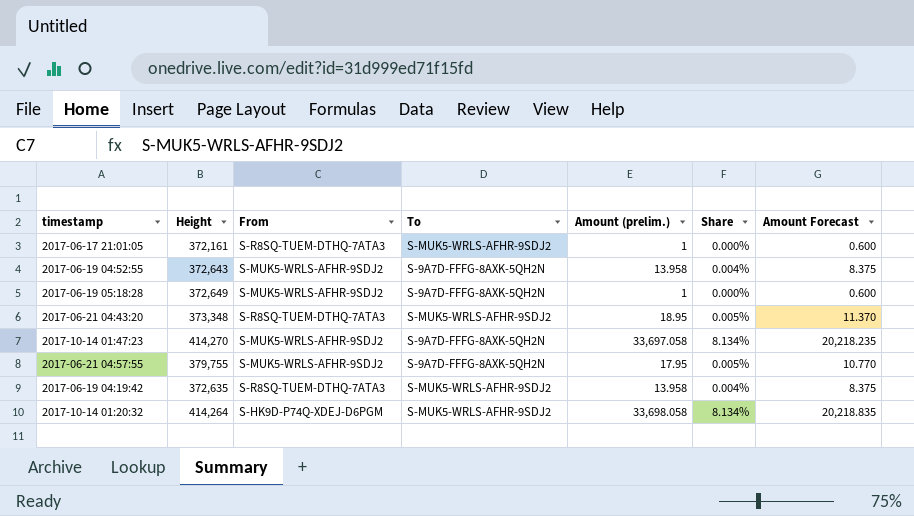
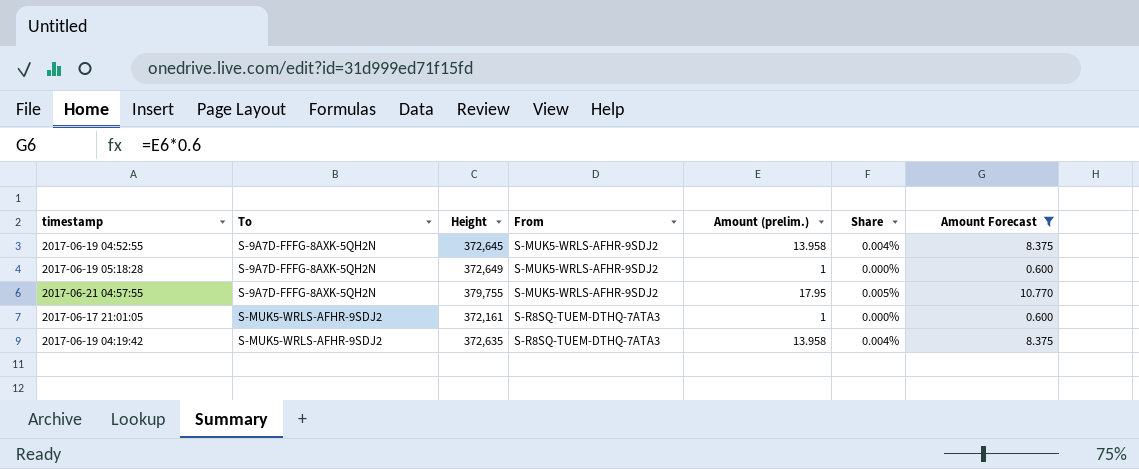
filter: none -> Amount Forecast <= 10.770
row order: none -> To ascending
column To | position: 4 -> 2
2017-06-19 04:52:55 | Height: 372,643 -> 372,645

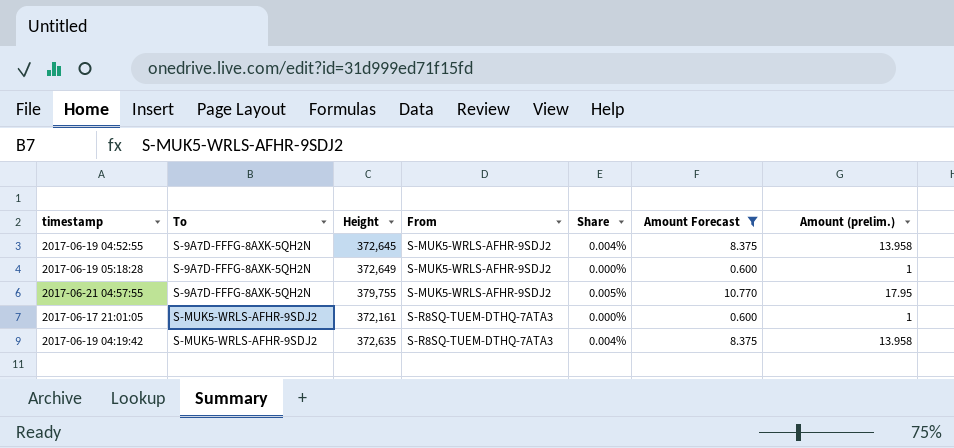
column Amount (prelim.) | position: 5 -> 7

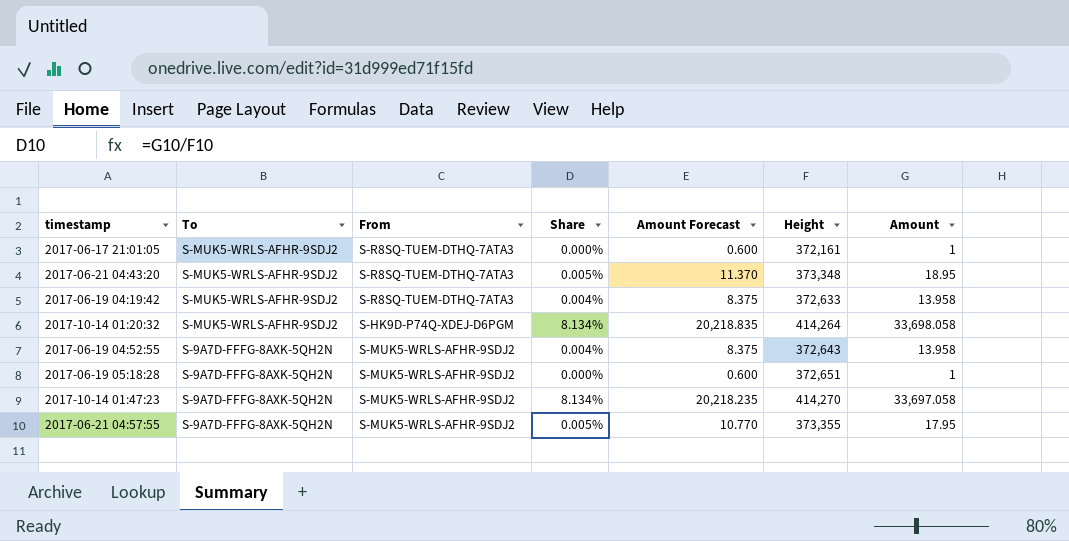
filter: Amount Forecast <= 10.770 -> none
row order: To ascending -> To descending
column Height | position: 3 -> 6
column name: Amount (prelim.) -> Amount
2017-06-19 04:19:42 | Height: 372,635 -> 372,633
2017-06-19 04:52:55 | Height: 372,645 -> 372,643
2017-06-19 05:18:28 | Height: 372,649 -> 372,651
2017-06-21 04:57:55 | Height: 379,755 -> 373,355

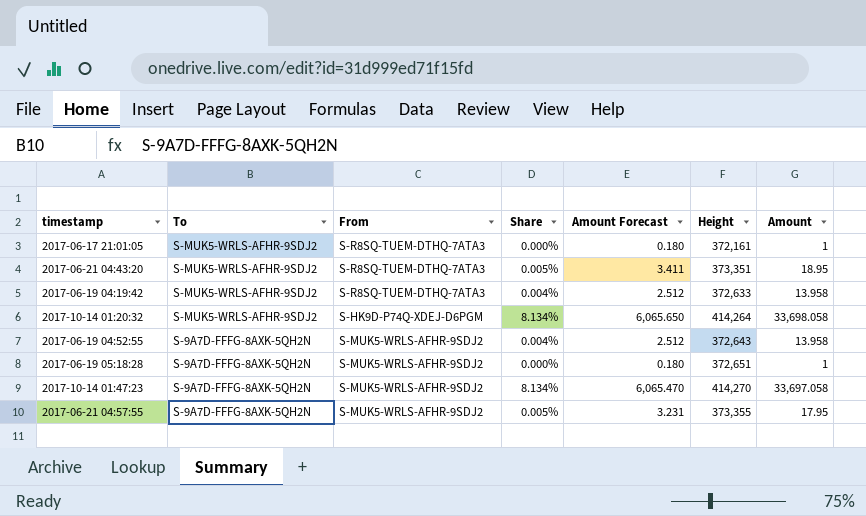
column Amount Forecast | formula: [Amount] * 0.6 -> [Amount] * 0.18
2017-06-21 04:43:20 | Height: 373,348 -> 373,351

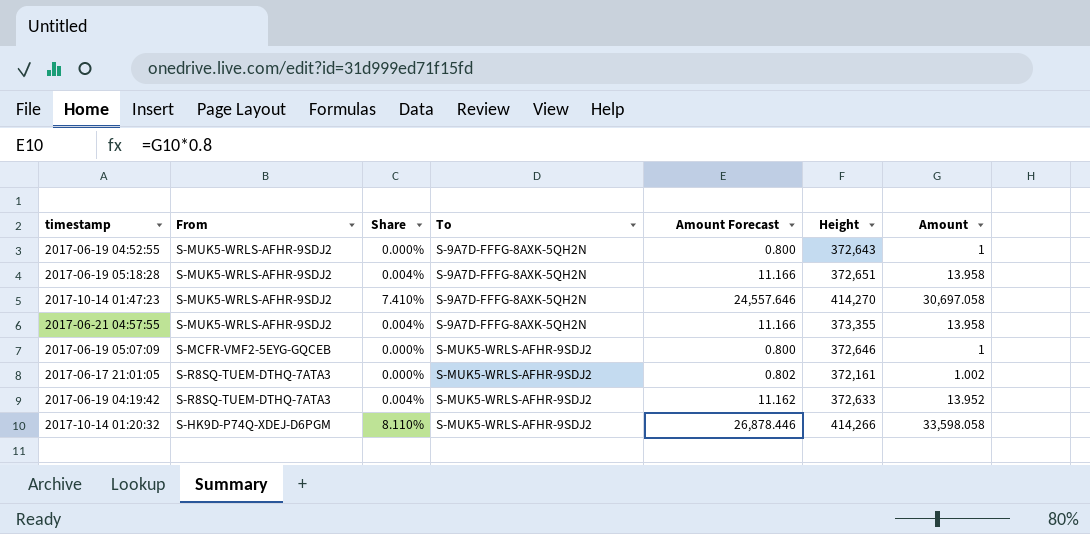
row order: To descending -> To ascending
column To | position: 2 -> 4
column Amount Forecast | formula: [Amount] * 0.18 -> [Amount] * 0.8
row 2017-06-21 04:43:20: S-MUK5-WRLS-AFHR-9SDJ2 | S-R8SQ-TUEM-DTHQ-7ATA3 | 0.005% | 3.411 | 373,351 | 18.95 -> none
2017-06-19 04:52:55 | Share: 0.004% -> 0.000%
2017-06-19 04:52:55 | Amount: 13.958 -> 1
2017-06-19 05:18:28 | Share: 0.000% -> 0.004%
2017-06-19 05:18:28 | Amount: 1 -> 13.958
2017-10-14 01:47:23 | Share: 8.134% -> 7.410%
2017-10-14 01:47:23 | Amount: 33,697.058 -> 30,697.058
2017-06-21 04:57:55 | Share: 0.005% -> 0.004%
2017-06-21 04:57:55 | Amount: 17.95 -> 13.958
row 2017-06-19 05:07:09: none -> S-MCFR-VMF2-5EYG-GQCEB | 0.000% | S-MUK5-WRLS-AFHR-9SDJ2 | 0.800 | 372,646 | 1
2017-06-17 21:01:05 | Amount: 1 -> 1.002
2017-06-19 04:19:42 | Amount: 13.958 -> 13.952
2017-10-14 01:20:32 | Share: 8.134% -> 8.110%
2017-10-14 01:20:32 | Height: 414,264 -> 414,266
2017-10-14 01:20:32 | Amount: 33,698.058 -> 33,598.058

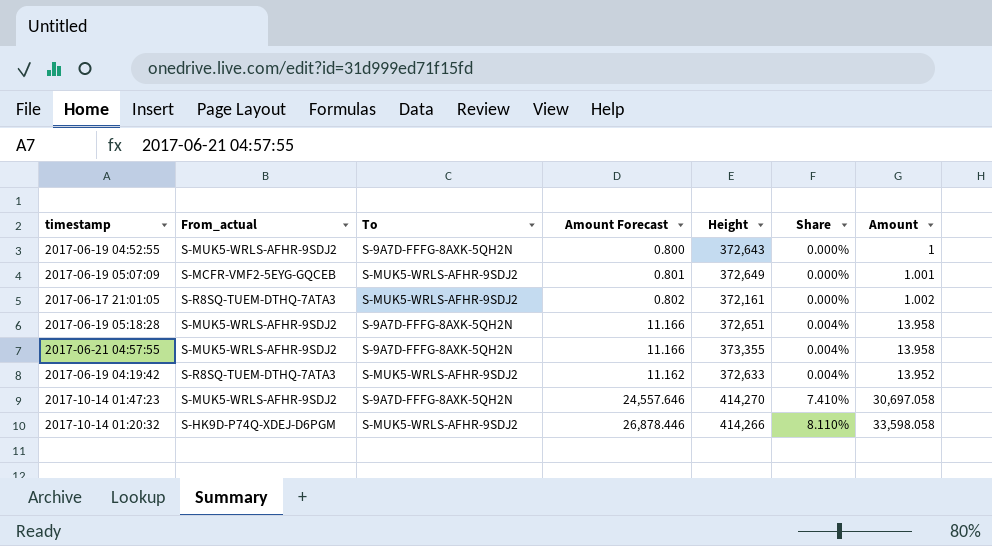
row order: To ascending -> Share ascending
column name: From -> From_actual
column Share | position: 3 -> 6
2017-06-19 05:07:09 | Amount Forecast: 0.800 -> 0.801
2017-06-19 05:07:09 | Height: 372,646 -> 372,649
2017-06-19 05:07:09 | Amount: 1 -> 1.001

